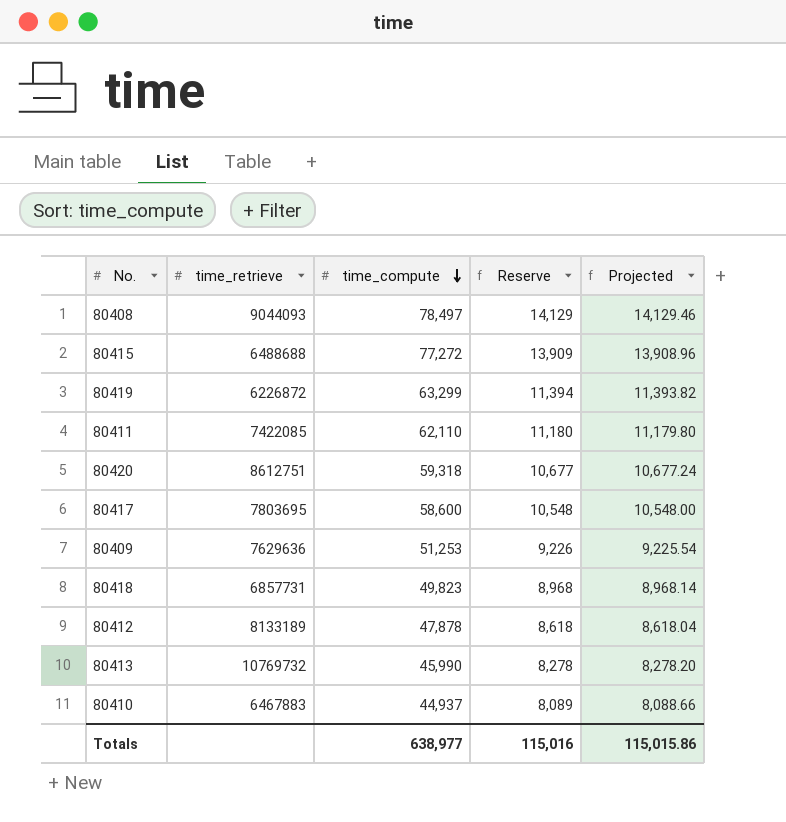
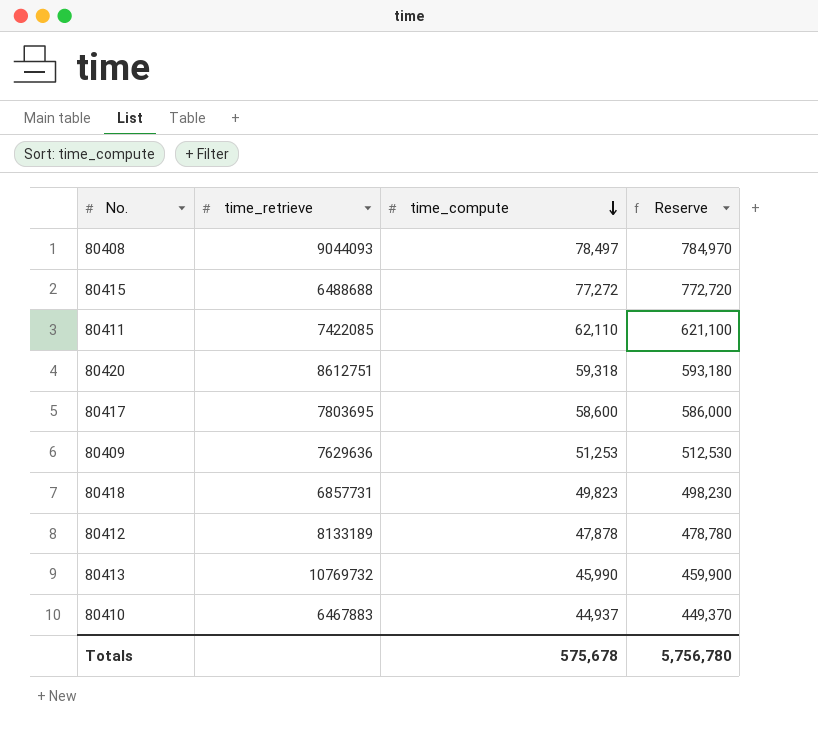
column Projected | formula: [time_compute] * 0.18 -> none
column Reserve | formula: [time_compute] * 0.18 -> [time_compute] * 10
row 80419: 6226872 | 63,299 | 11,394 | 11,393.82 -> none
Totals | time_compute: 638,977 -> 575,678
Totals | Reserve: 115,016 -> 5,756,780

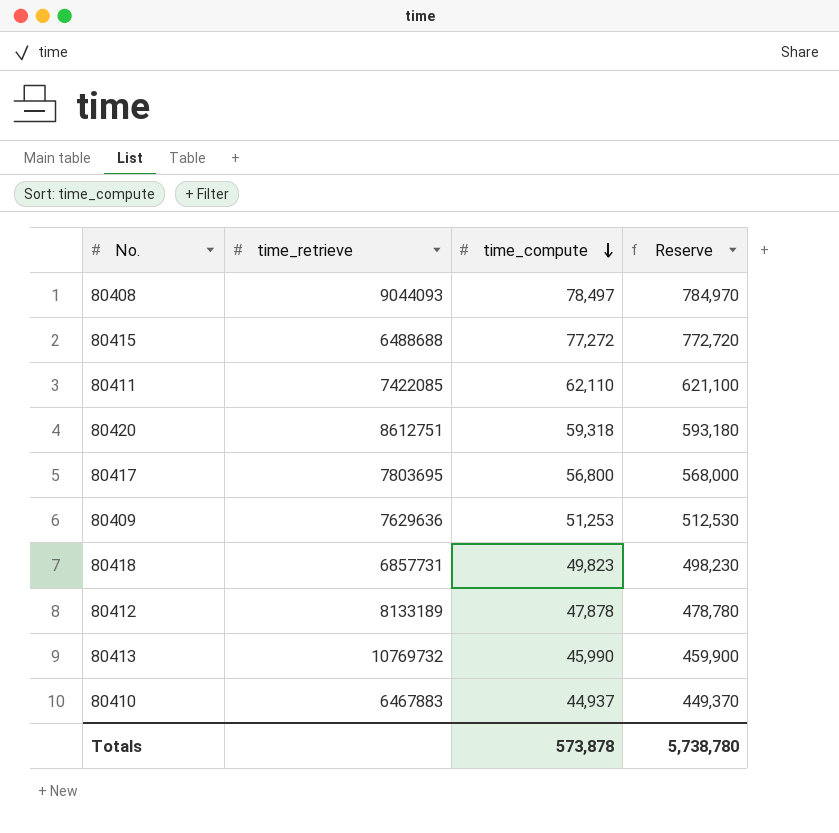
80417 | time_compute: 58,600 -> 56,800
80417 | Reserve: 586,000 -> 568,000
Totals | time_compute: 575,678 -> 573,878
Totals | Reserve: 5,756,780 -> 5,738,780

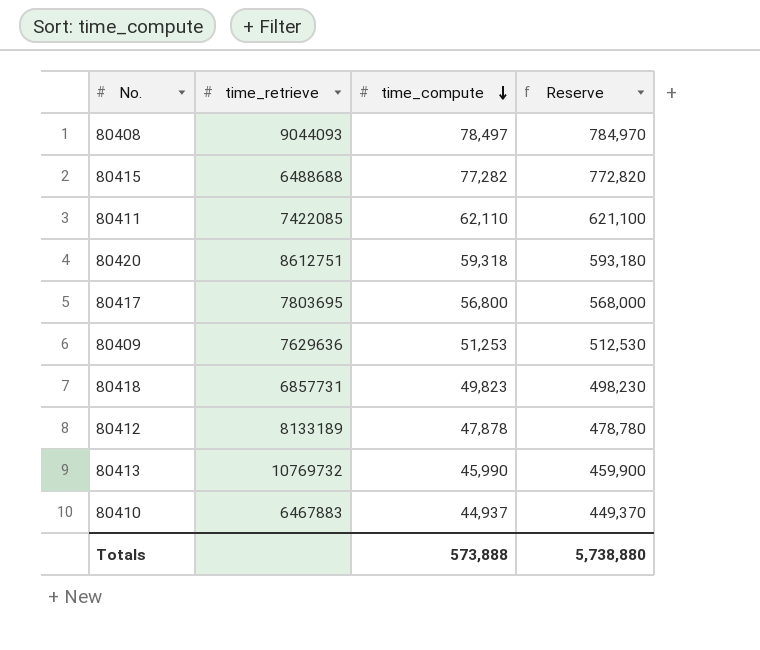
80415 | time_compute: 77,272 -> 77,282
80415 | Reserve: 772,720 -> 772,820
Totals | time_compute: 573,878 -> 573,888
Totals | Reserve: 5,738,780 -> 5,738,880

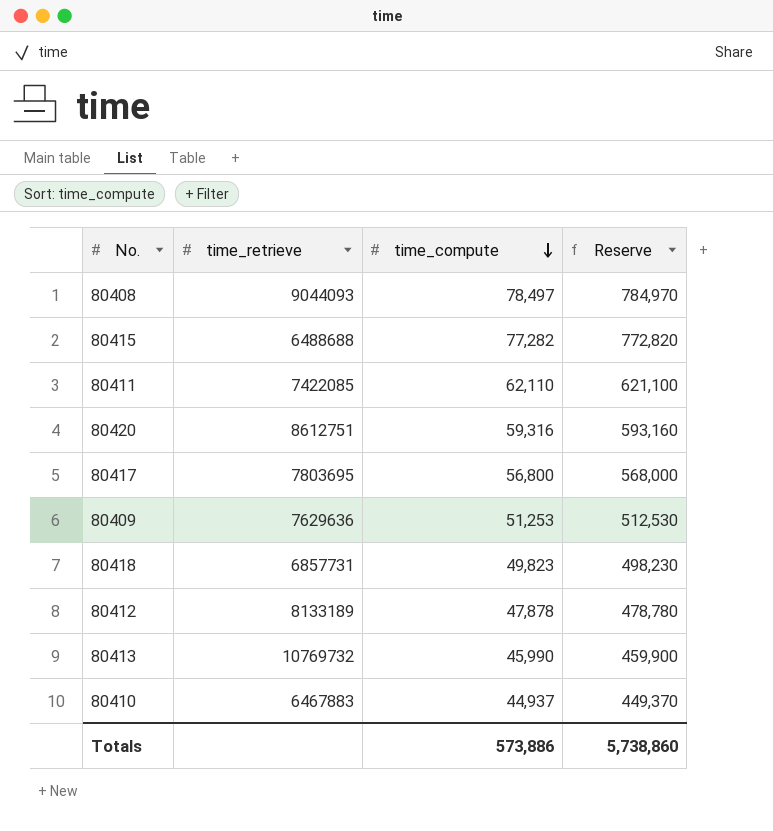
80420 | time_compute: 59,318 -> 59,316
80420 | Reserve: 593,180 -> 593,160
Totals | time_compute: 573,888 -> 573,886
Totals | Reserve: 5,738,880 -> 5,738,860

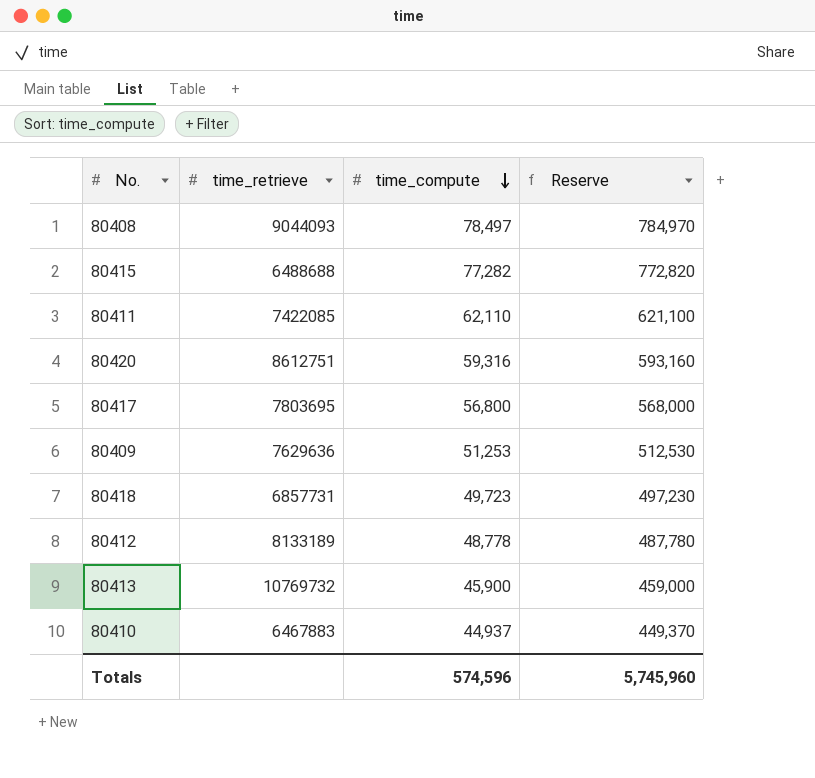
80418 | time_compute: 49,823 -> 49,723
80418 | Reserve: 498,230 -> 497,230
80412 | time_compute: 47,878 -> 48,778
80412 | Reserve: 478,780 -> 487,780
80413 | time_compute: 45,990 -> 45,900
80413 | Reserve: 459,900 -> 459,000
Totals | time_compute: 573,886 -> 574,596
Totals | Reserve: 5,738,860 -> 5,745,960

